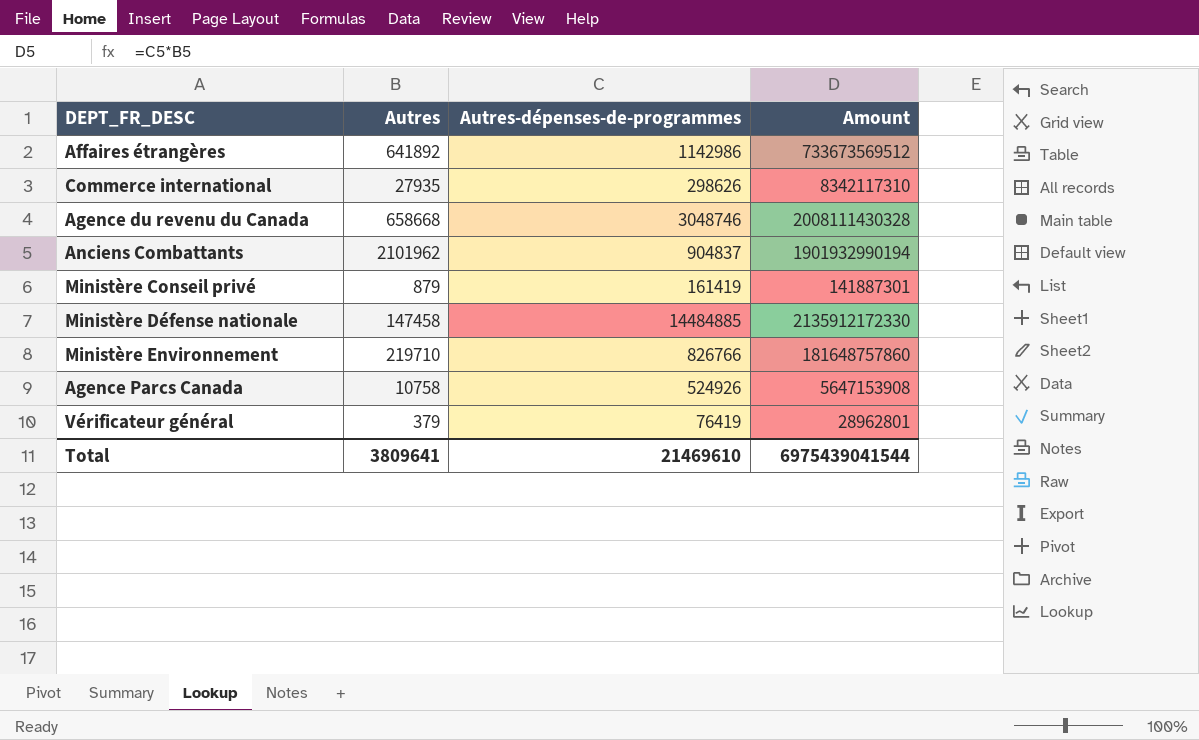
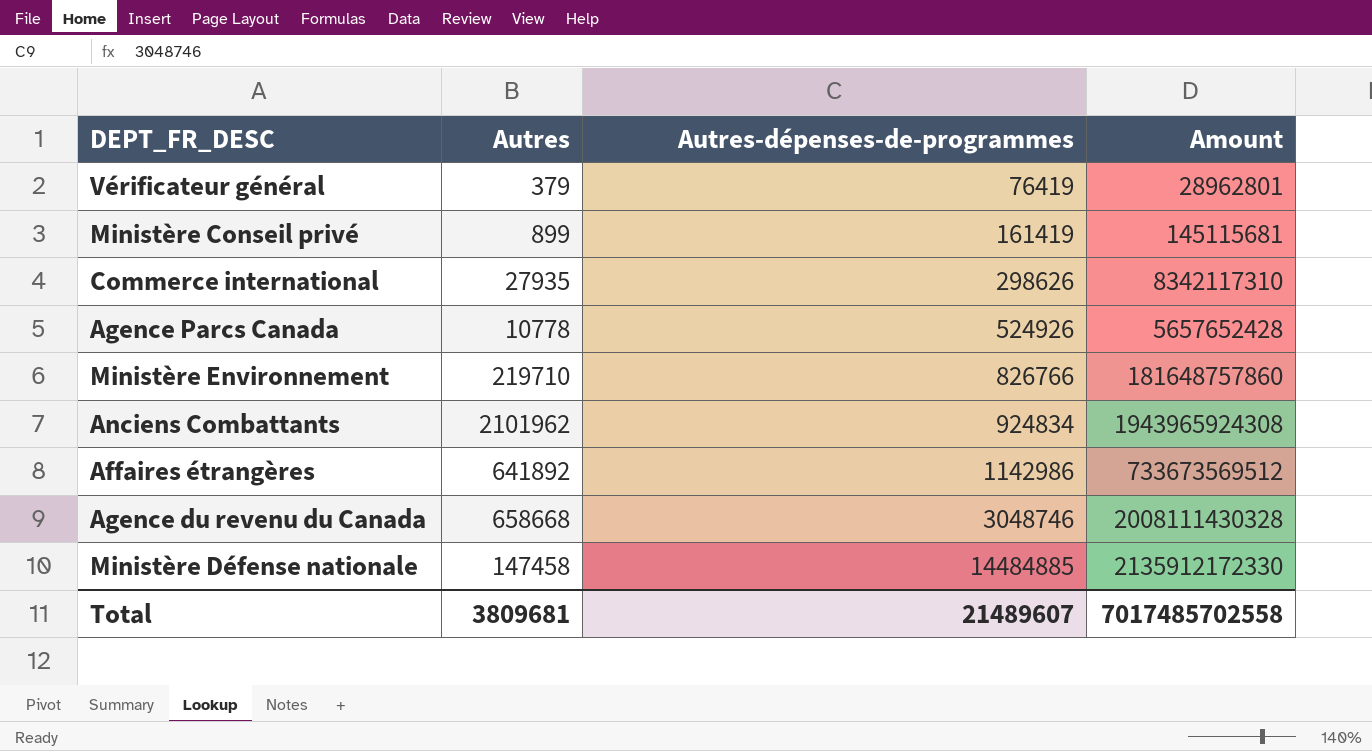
row order: none -> Autres-dépenses-de-programmes ascending
Ministère Conseil privé | Autres: 879 -> 899
Ministère Conseil privé | Amount: 141887301 -> 145115681
Agence Parcs Canada | Autres: 10758 -> 10778
Agence Parcs Canada | Amount: 5647153908 -> 5657652428
Anciens Combattants | Autres-dépenses-de-programmes: 904837 -> 924834
Anciens Combattants | Amount: 1901932990194 -> 1943965924308
Total | Autres: 3809641 -> 3809681
Total | Autres-dépenses-de-programmes: 21469610 -> 21489607
Total | Amount: 6975439041544 -> 7017485702558

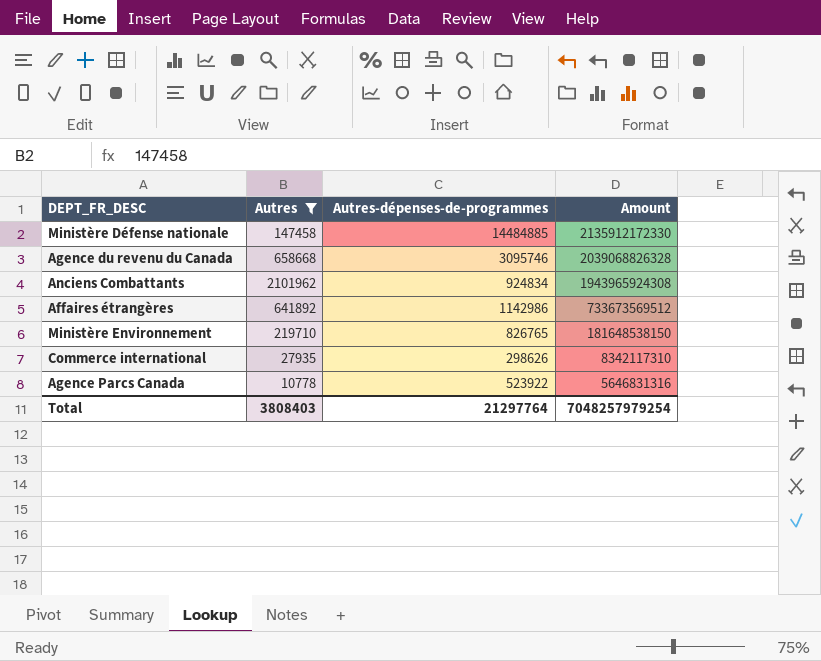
filter: none -> Autres >= 10778
row order: Autres-dépenses-de-programmes ascending -> Amount descending
Agence du revenu du Canada | Autres-dépenses-de-programmes: 3048746 -> 3095746
Agence du revenu du Canada | Amount: 2008111430328 -> 2039068826328
Ministère Environnement | Autres-dépenses-de-programmes: 826766 -> 826765
Ministère Environnement | Amount: 181648757860 -> 181648538150
Agence Parcs Canada | Autres-dépenses-de-programmes: 524926 -> 523922
Agence Parcs Canada | Amount: 5657652428 -> 5646831316
Total | Autres: 3809681 -> 3808403
Total | Autres-dépenses-de-programmes: 21489607 -> 21297764
Total | Amount: 7017485702558 -> 7048257979254

